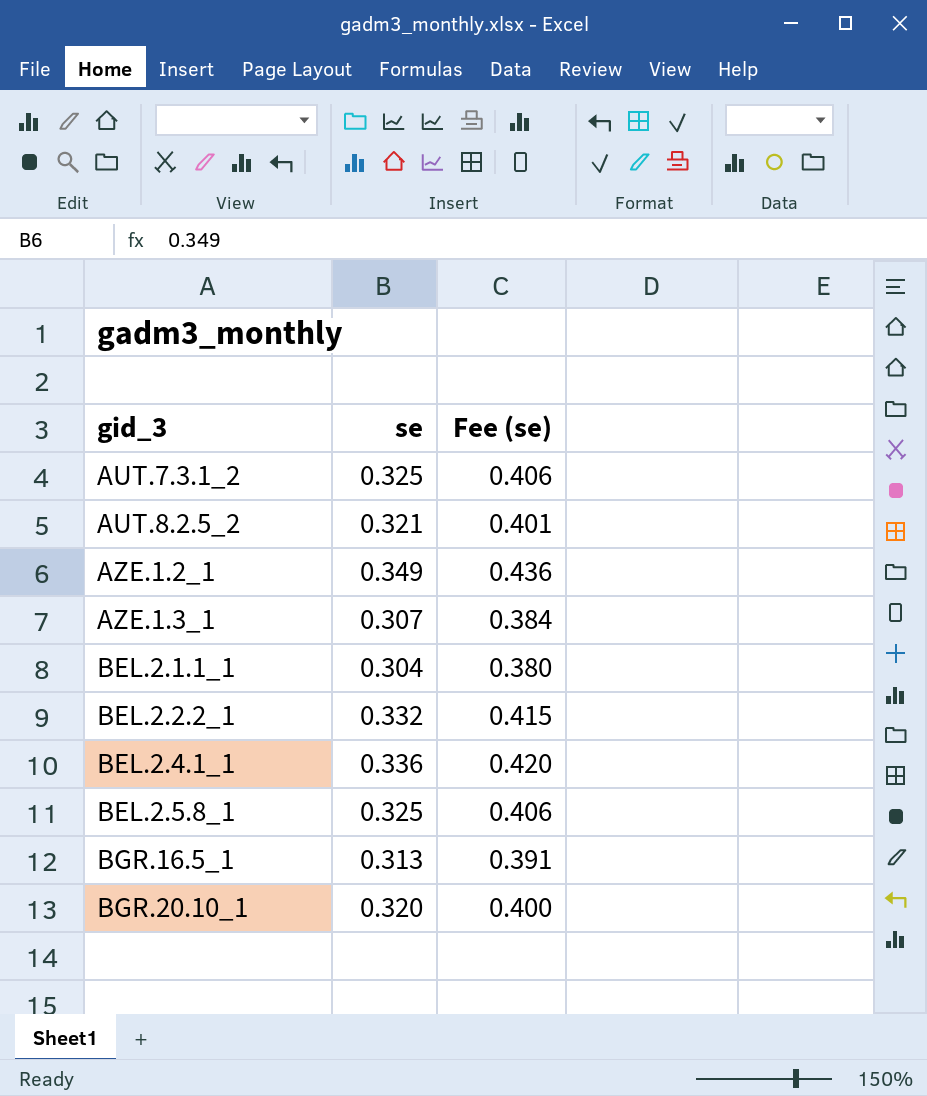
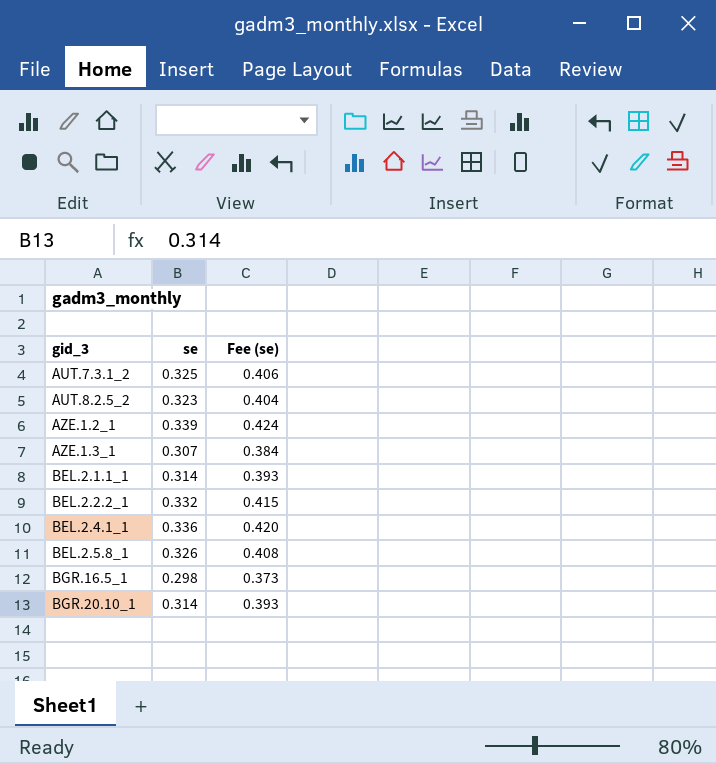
AUT.8.2.5_2 | se: 0.321 -> 0.323
AUT.8.2.5_2 | Fee (se): 0.401 -> 0.404
AZE.1.2_1 | se: 0.349 -> 0.339
AZE.1.2_1 | Fee (se): 0.436 -> 0.424
BEL.2.1.1_1 | se: 0.304 -> 0.314
BEL.2.1.1_1 | Fee (se): 0.380 -> 0.393
BEL.2.5.8_1 | se: 0.325 -> 0.326
BEL.2.5.8_1 | Fee (se): 0.406 -> 0.408
BGR.16.5_1 | se: 0.313 -> 0.298
BGR.16.5_1 | Fee (se): 0.391 -> 0.373
BGR.20.10_1 | se: 0.320 -> 0.314
BGR.20.10_1 | Fee (se): 0.400 -> 0.393

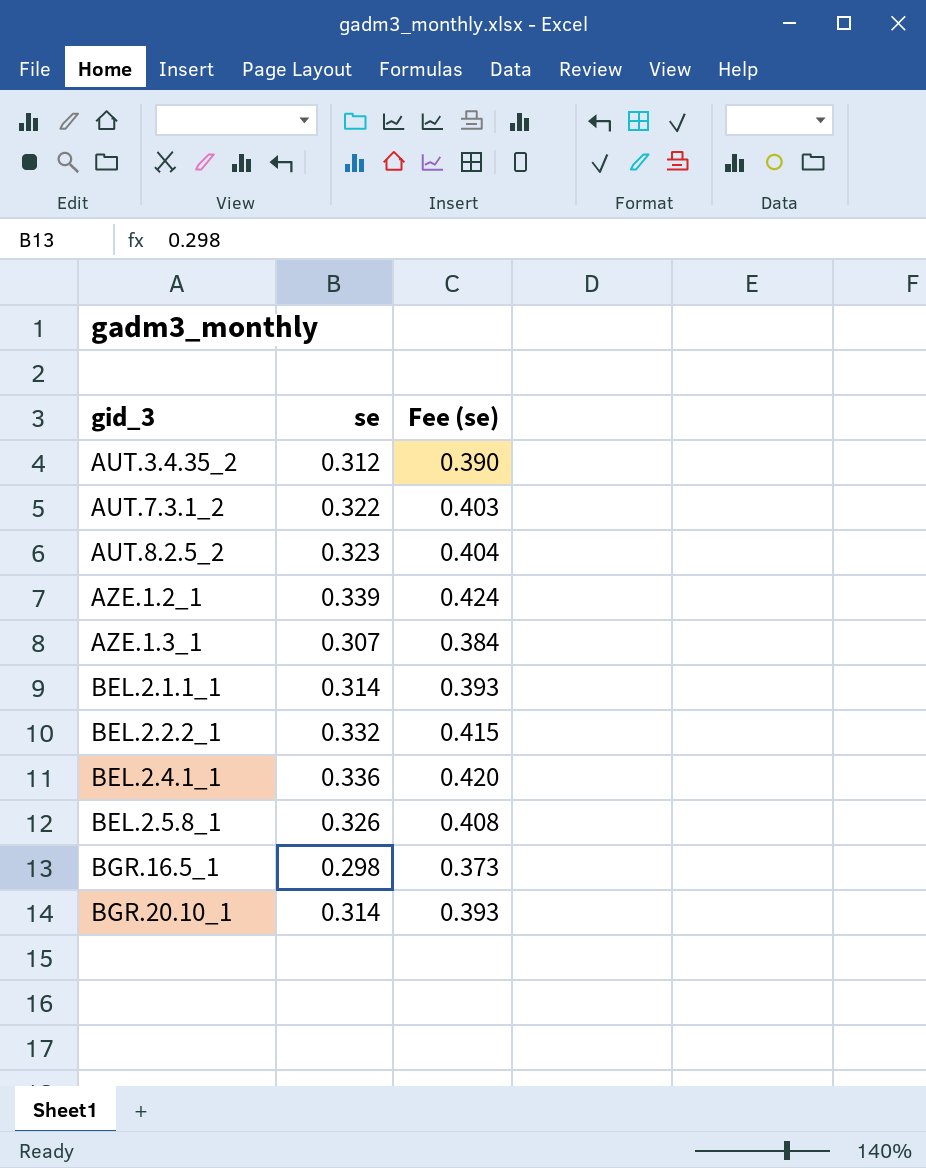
row AUT.3.4.35_2: none -> 0.312 | 0.390
AUT.7.3.1_2 | se: 0.325 -> 0.322
AUT.7.3.1_2 | Fee (se): 0.406 -> 0.403

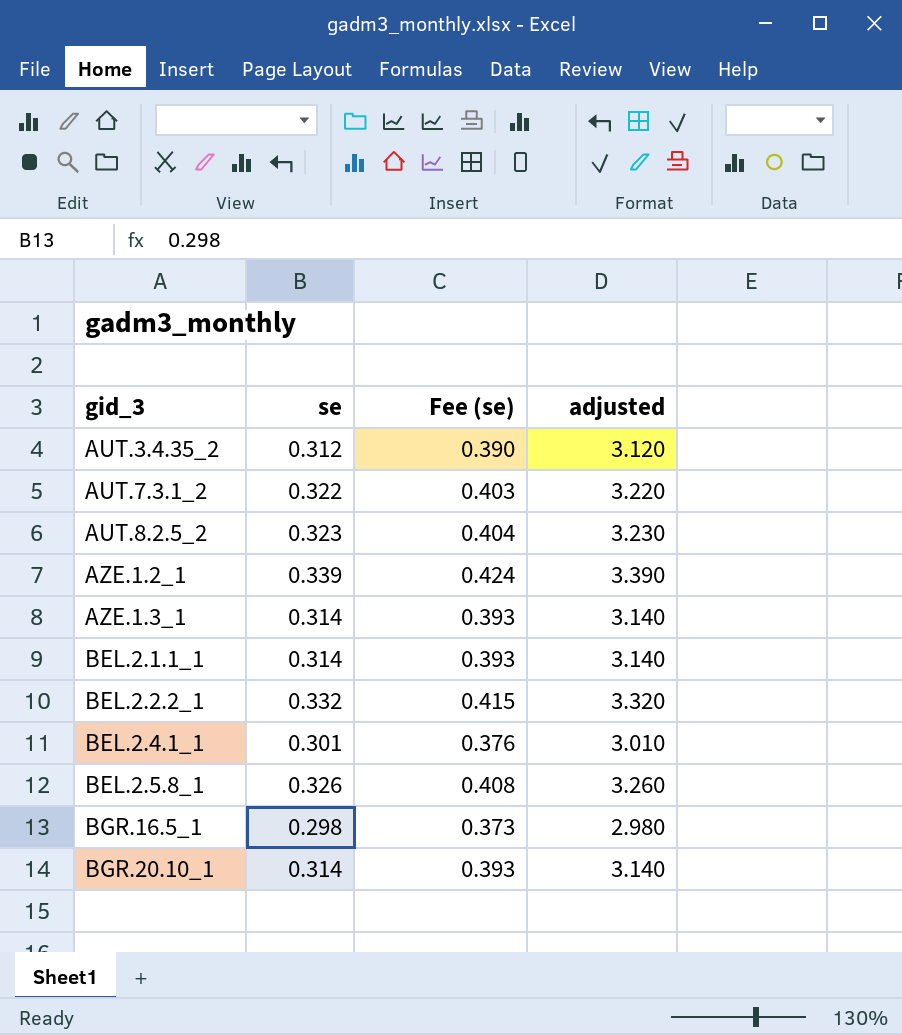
column adjusted | formula: none -> [se] * 10
AZE.1.3_1 | se: 0.307 -> 0.314
AZE.1.3_1 | Fee (se): 0.384 -> 0.393
BEL.2.4.1_1 | se: 0.336 -> 0.301
BEL.2.4.1_1 | Fee (se): 0.420 -> 0.376

